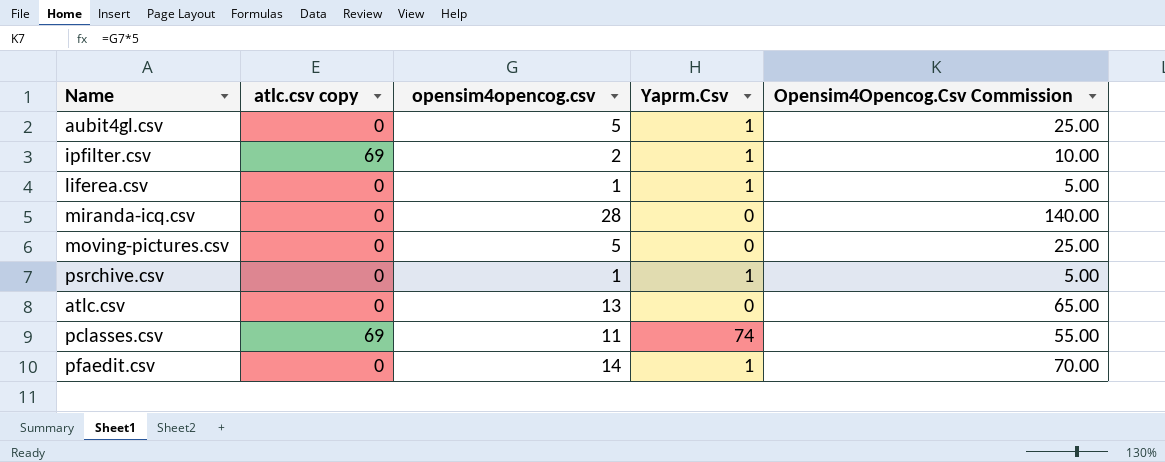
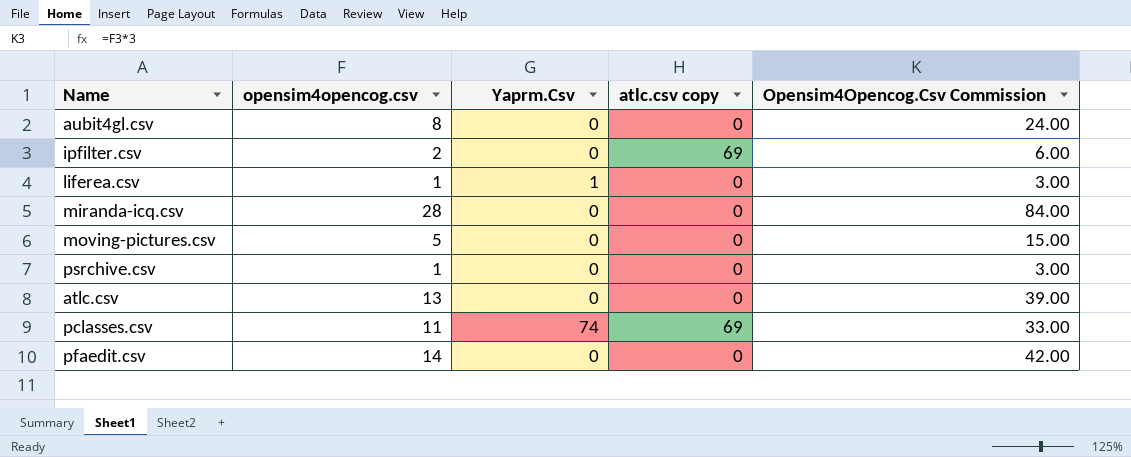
column atlc.csv copy | position: 2 -> 4
column Opensim4Opencog.Csv Commission | formula: [opensim4opencog.csv] * 5 -> [opensim4opencog.csv] * 3
aubit4gl.csv | opensim4opencog.csv: 5 -> 8
aubit4gl.csv | Yaprm.Csv: 1 -> 0
ipfilter.csv | Yaprm.Csv: 1 -> 0
psrchive.csv | Yaprm.Csv: 1 -> 0
pfaedit.csv | Yaprm.Csv: 1 -> 0

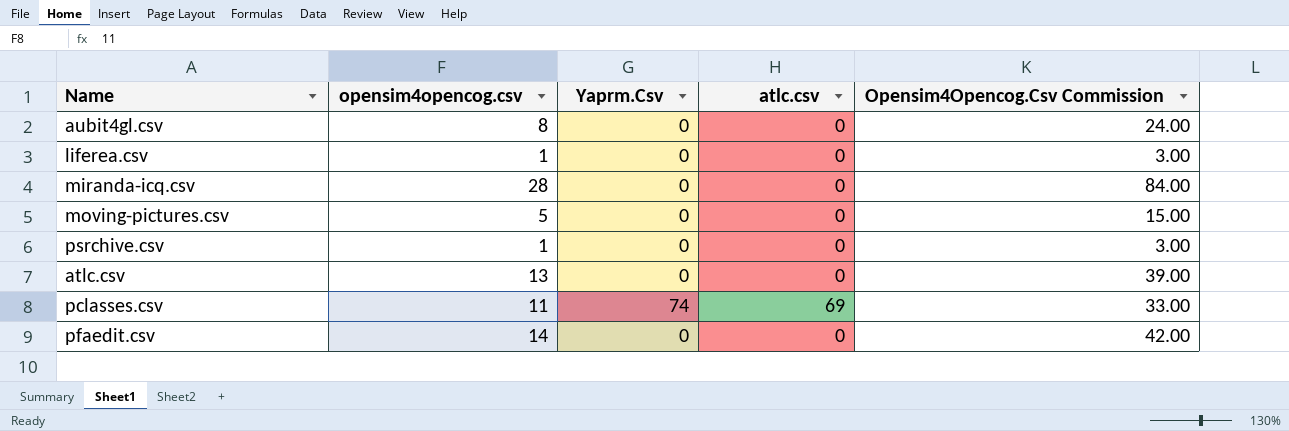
column name: atlc.csv copy -> atlc.csv
row ipfilter.csv: 2 | 0 | 69 | 6.00 -> none
liferea.csv | Yaprm.Csv: 1 -> 0

